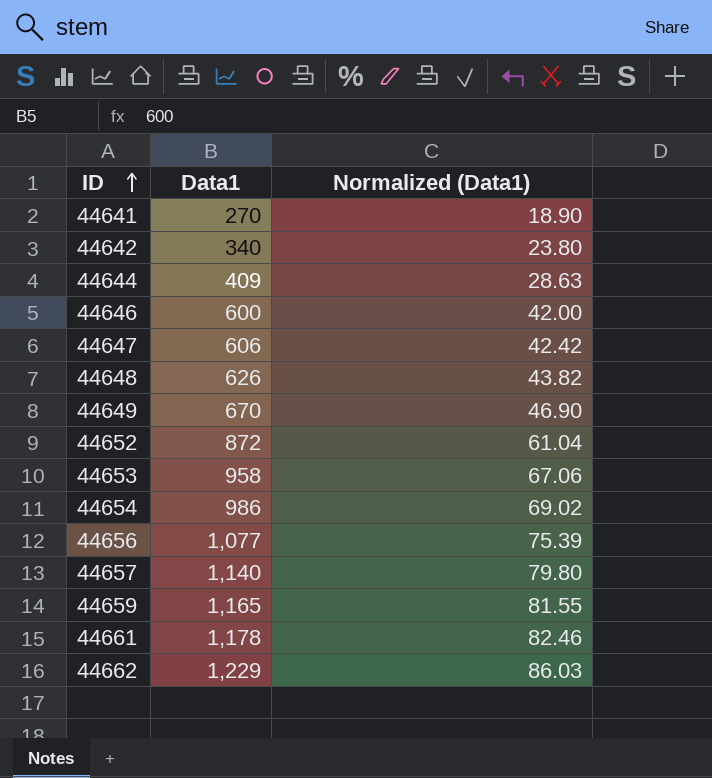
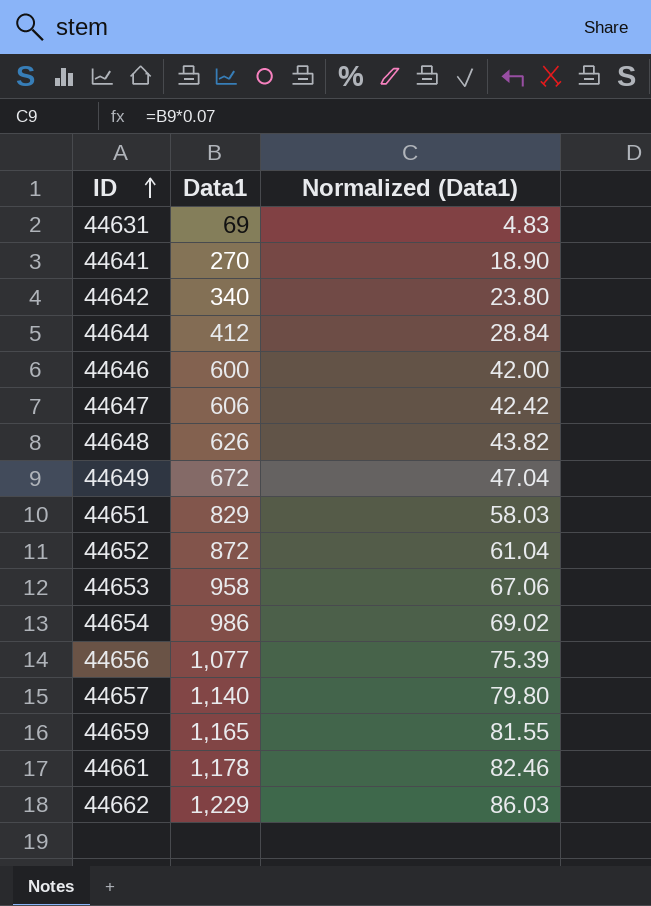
row 44631: none -> 69 | 4.83
44644 | Data1: 409 -> 412
44644 | Normalized (Data1): 28.63 -> 28.84
44649 | Data1: 670 -> 672
44649 | Normalized (Data1): 46.90 -> 47.04
row 44651: none -> 829 | 58.03

